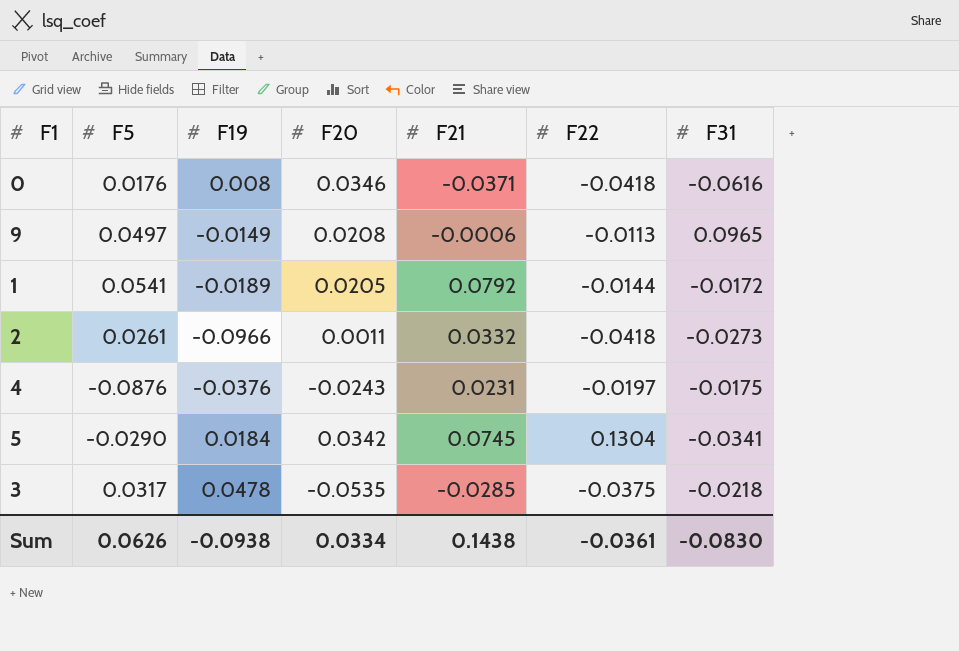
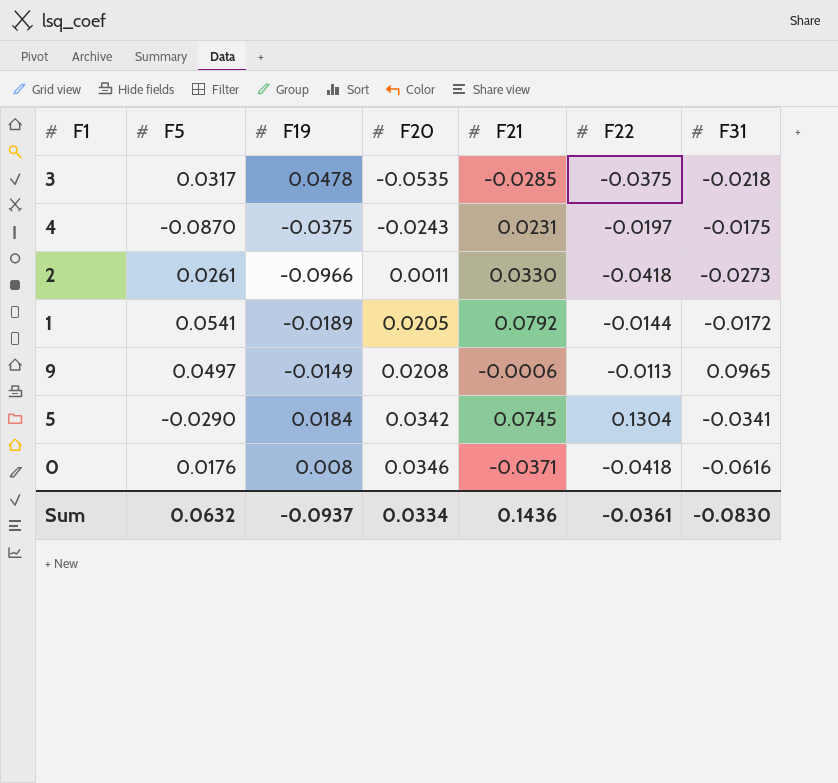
row order: none -> F20 ascending
4 | F5: -0.0876 -> -0.0870
4 | F19: -0.0376 -> -0.0375
2 | F21: 0.0332 -> 0.0330
Sum | F5: 0.0626 -> 0.0632
Sum | F19: -0.0938 -> -0.0937
Sum | F21: 0.1438 -> 0.1436

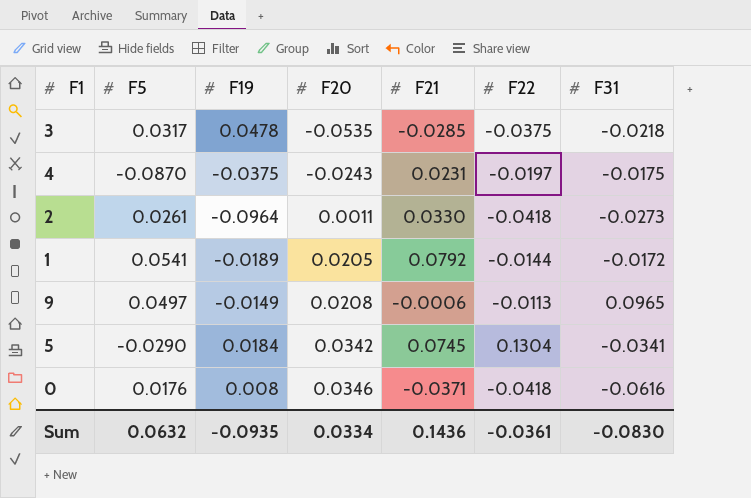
2 | F19: -0.0966 -> -0.0964
Sum | F19: -0.0937 -> -0.0935

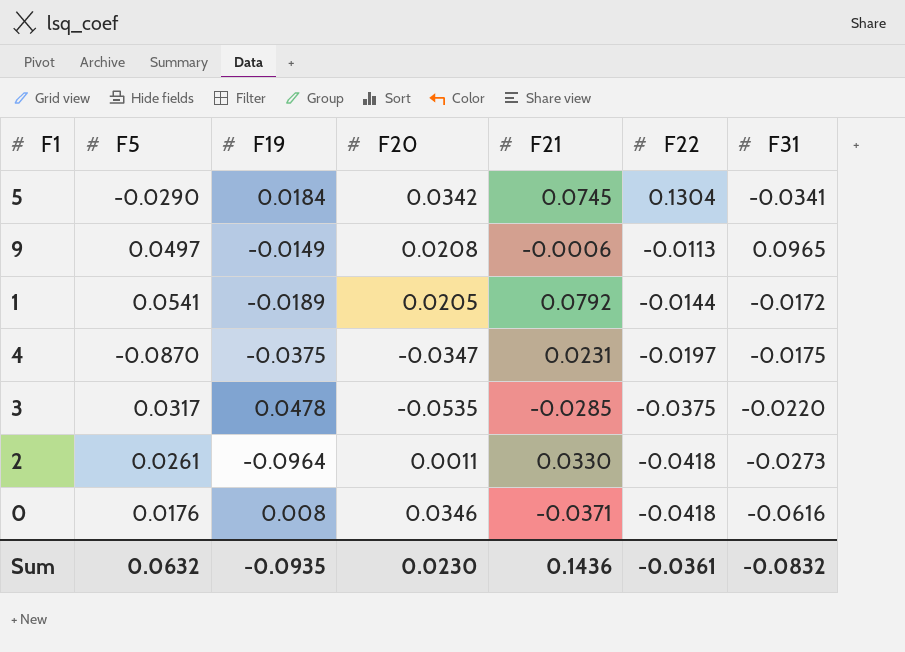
row order: F20 ascending -> F22 descending
4 | F20: -0.0243 -> -0.0347
3 | F31: -0.0218 -> -0.0220
Sum | F20: 0.0334 -> 0.0230
Sum | F31: -0.0830 -> -0.0832

